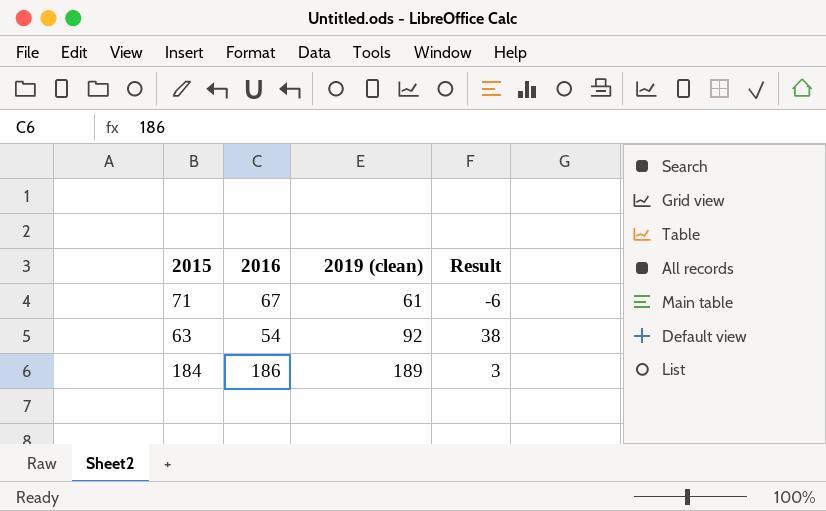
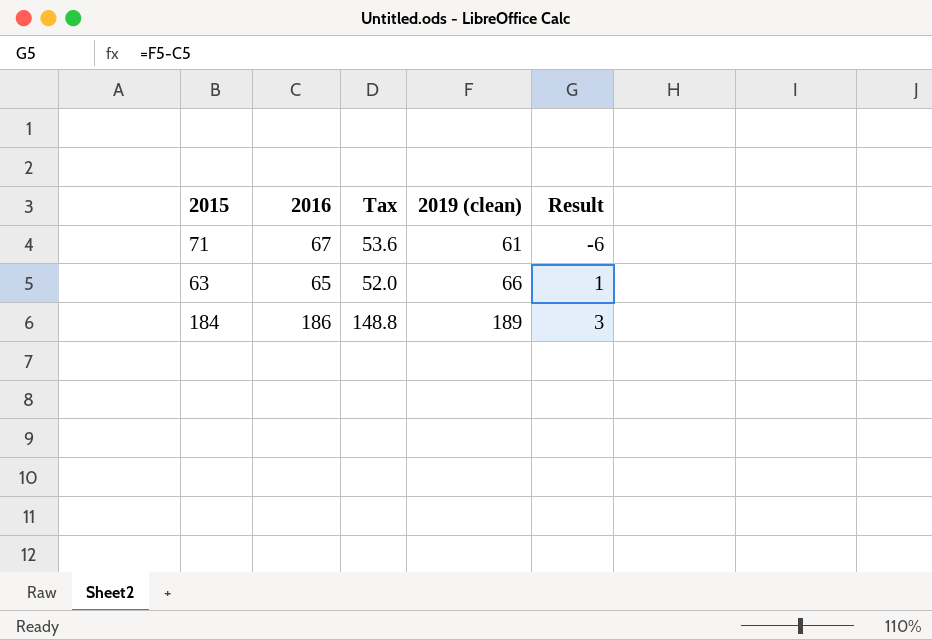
column Tax | formula: none -> [2016] * 0.8
63 | 2016: 54 -> 65
63 | 2019 (clean): 92 -> 66
63 | Result: 38 -> 1

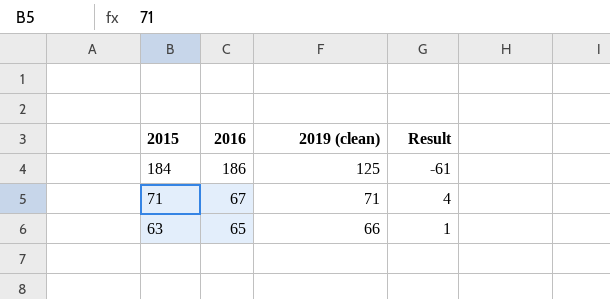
row order: 2019 (clean) ascending -> 2015 descending
column Tax | formula: [2016] * 0.8 -> none
184 | 2019 (clean): 189 -> 125
184 | Result: 3 -> -61
71 | 2019 (clean): 61 -> 71
71 | Result: -6 -> 4

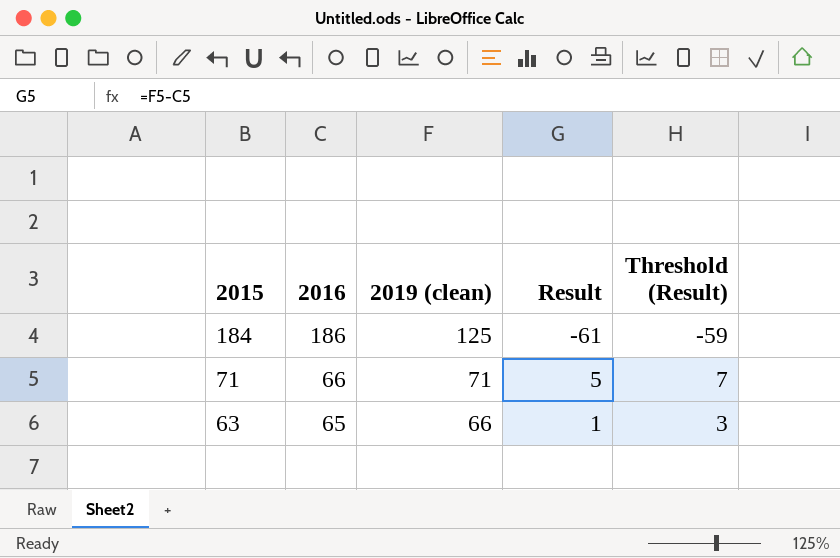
column Threshold (Result) | formula: none -> [Result] + 2
71 | 2016: 67 -> 66
71 | Result: 4 -> 5

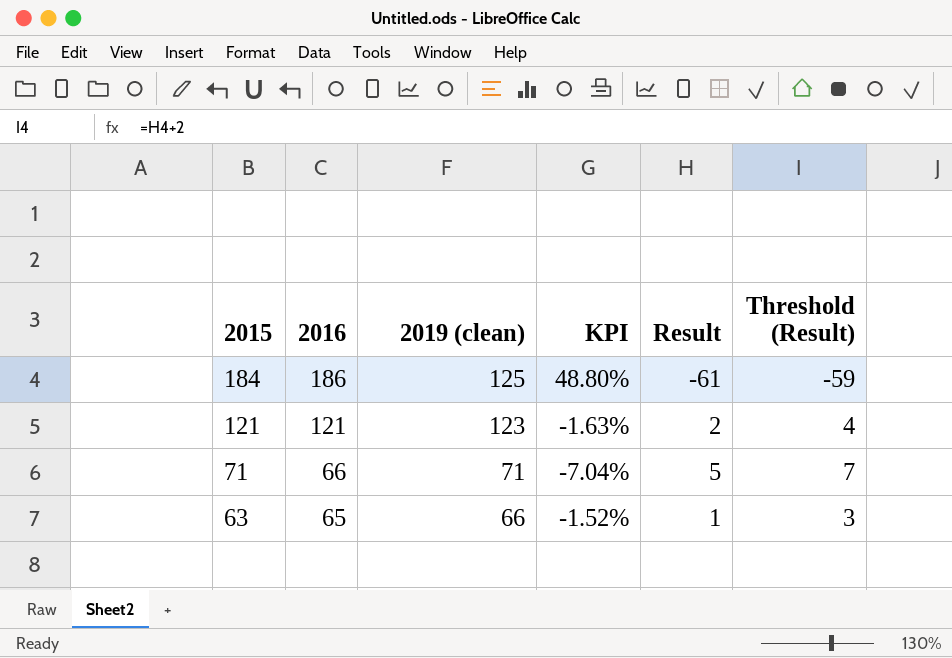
column KPI | formula: none -> ([2016] - [2019 (clean)]) / [2019 (clean)]
row 121: none -> 121 | 123 | -1.63% | 2 | 4

